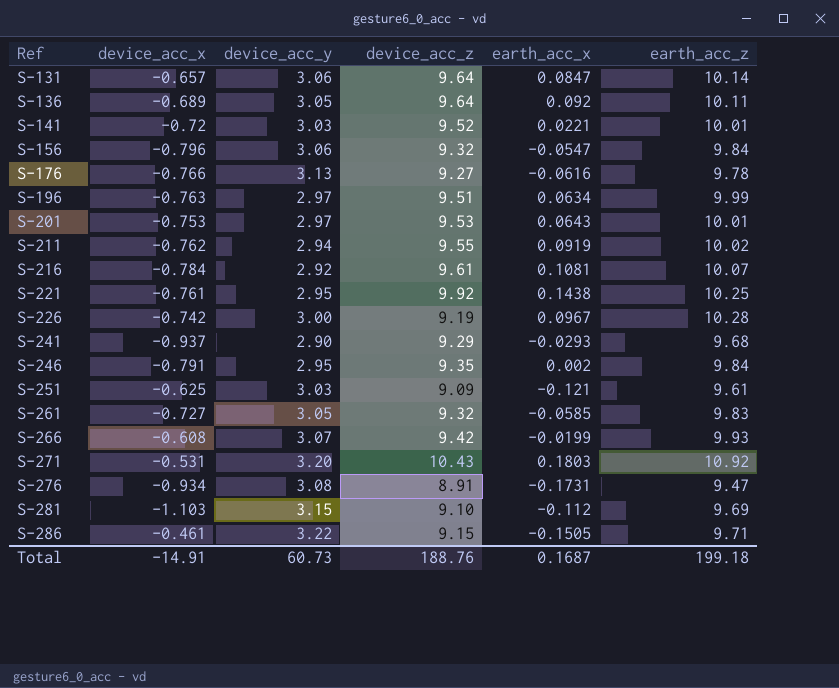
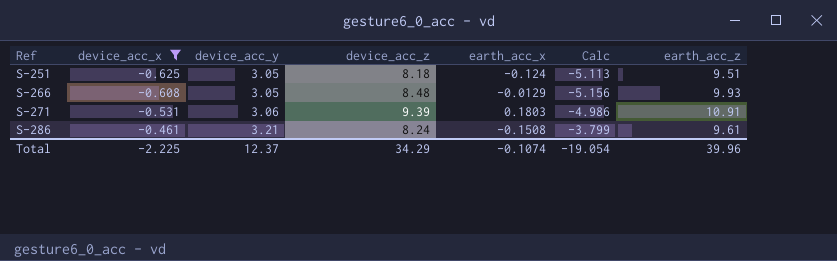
filter: none -> device_acc_x >= -0.625
column Calc | formula: none -> [device_acc_x] * [device_acc_z]
S-251 | device_acc_y: 3.03 -> 3.05
S-251 | device_acc_z: 9.09 -> 8.18
S-251 | earth_acc_x: -0.121 -> -0.124
S-251 | earth_acc_z: 9.61 -> 9.51
S-266 | device_acc_y: 3.07 -> 3.05
S-266 | device_acc_z: 9.42 -> 8.48
S-266 | earth_acc_x: -0.0199 -> -0.0129
S-271 | device_acc_y: 3.20 -> 3.06
S-271 | device_acc_z: 10.43 -> 9.39
S-271 | earth_acc_z: 10.92 -> 10.91
S-286 | device_acc_y: 3.22 -> 3.21
S-286 | device_acc_z: 9.15 -> 8.24
S-286 | earth_acc_x: -0.1505 -> -0.1508
S-286 | earth_acc_z: 9.71 -> 9.61
Total | device_acc_x: -14.91 -> -2.225
Total | device_acc_y: 60.73 -> 12.37
Total | device_acc_z: 188.76 -> 34.29
Total | earth_acc_x: 0.1687 -> -0.1074
Total | earth_acc_z: 199.18 -> 39.96

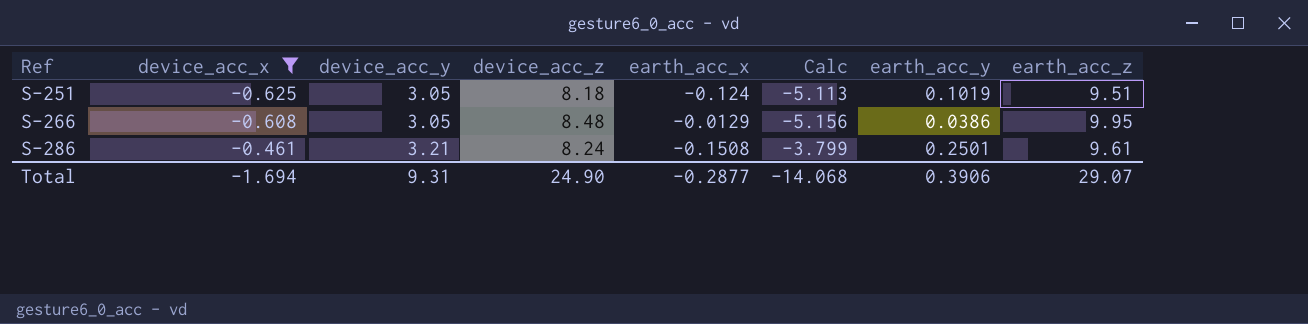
column earth_acc_y | position: none -> 7
row S-271: -0.531 | 3.06 | 9.39 | 0.1803 | -4.986 | 10.91 -> none
S-266 | earth_acc_z: 9.93 -> 9.95
Total | device_acc_x: -2.225 -> -1.694
Total | device_acc_y: 12.37 -> 9.31
Total | device_acc_z: 34.29 -> 24.90
Total | earth_acc_x: -0.1074 -> -0.2877
Total | Calc: -19.054 -> -14.068
Total | earth_acc_z: 39.96 -> 29.07

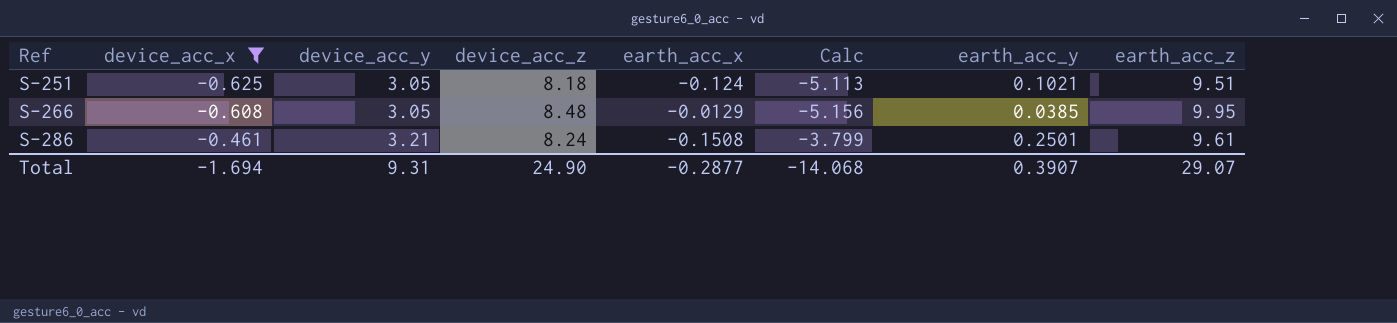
S-251 | earth_acc_y: 0.1019 -> 0.1021
S-266 | earth_acc_y: 0.0386 -> 0.0385
Total | earth_acc_y: 0.3906 -> 0.3907

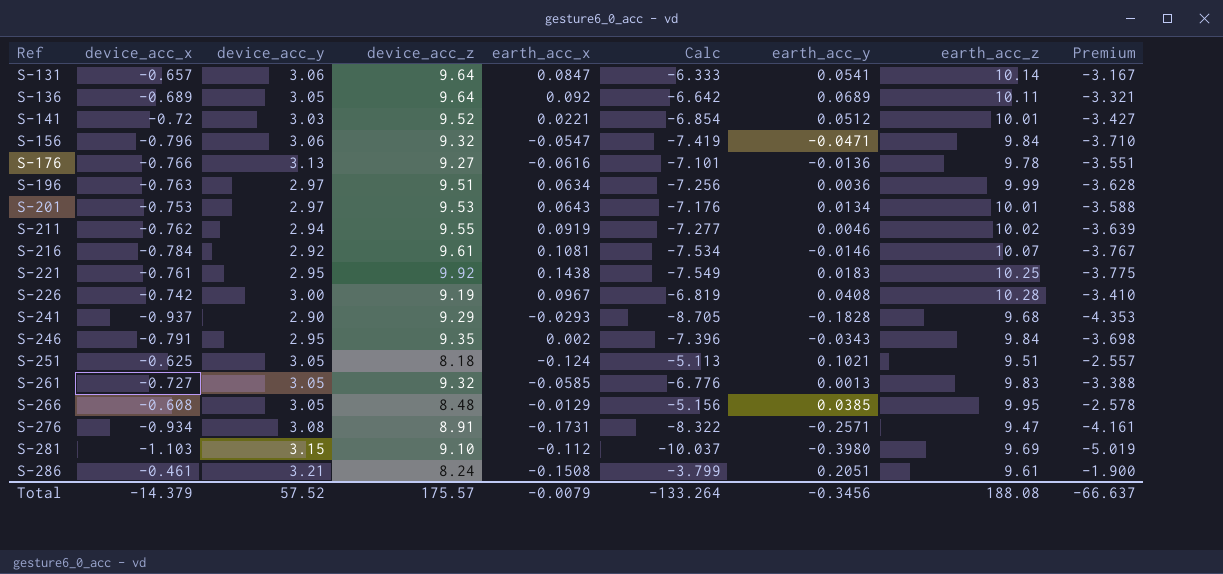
filter: device_acc_x >= -0.625 -> none
column Premium | formula: none -> [Calc] * 0.5
S-286 | earth_acc_y: 0.2501 -> 0.2051
Total | device_acc_x: -1.694 -> -14.379
Total | device_acc_y: 9.31 -> 57.52
Total | device_acc_z: 24.90 -> 175.57
Total | earth_acc_x: -0.2877 -> -0.0079
Total | Calc: -14.068 -> -133.264
Total | earth_acc_y: 0.3907 -> -0.3456
Total | earth_acc_z: 29.07 -> 188.08

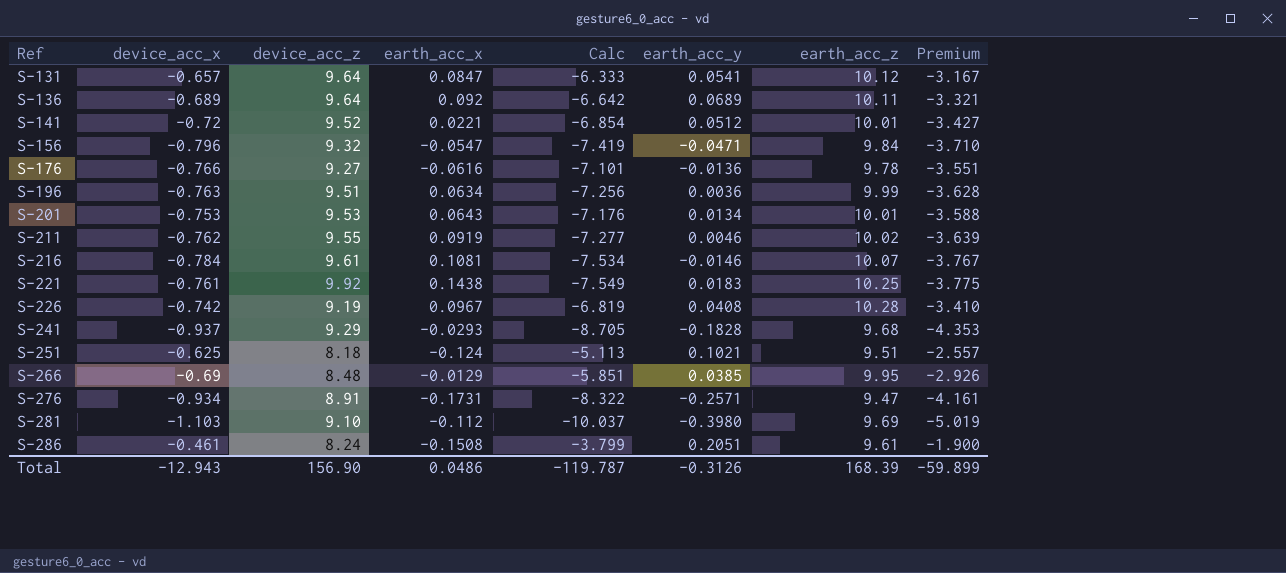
column device_acc_y | position: 3 -> none
row S-246: -0.791 | 2.95 | 9.35 | 0.002 | -7.396 | -0.0343 | 9.84 | -3.698 -> none
row S-261: -0.727 | 3.05 | 9.32 | -0.0585 | -6.776 | 0.0013 | 9.83 | -3.388 -> none
S-131 | earth_acc_z: 10.14 -> 10.12
S-266 | device_acc_x: -0.608 -> -0.69
S-266 | Calc: -5.156 -> -5.851
S-266 | Premium: -2.578 -> -2.926
Total | device_acc_x: -14.379 -> -12.943
Total | device_acc_z: 175.57 -> 156.90
Total | earth_acc_x: -0.0079 -> 0.0486
Total | Calc: -133.264 -> -119.787
Total | earth_acc_y: -0.3456 -> -0.3126
Total | earth_acc_z: 188.08 -> 168.39
Total | Premium: -66.637 -> -59.899

